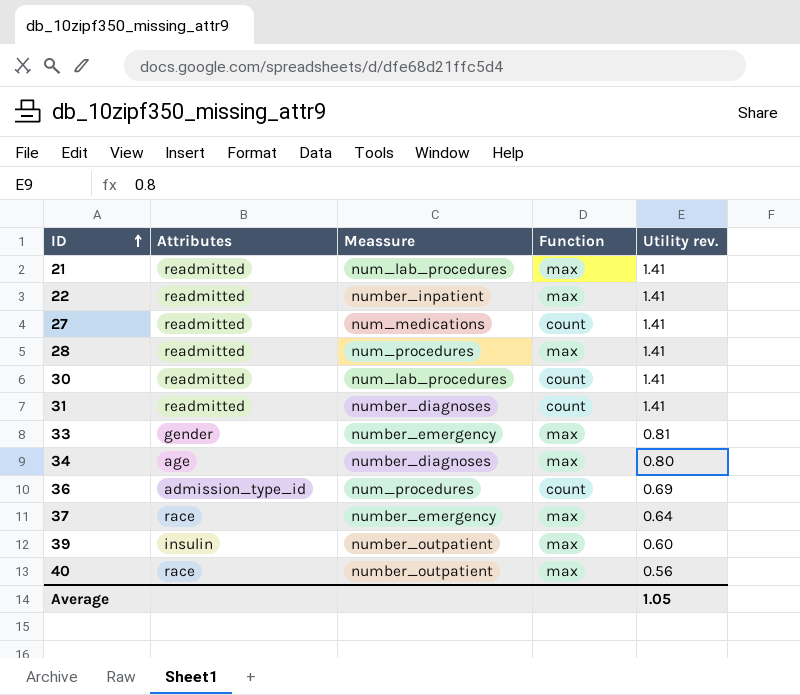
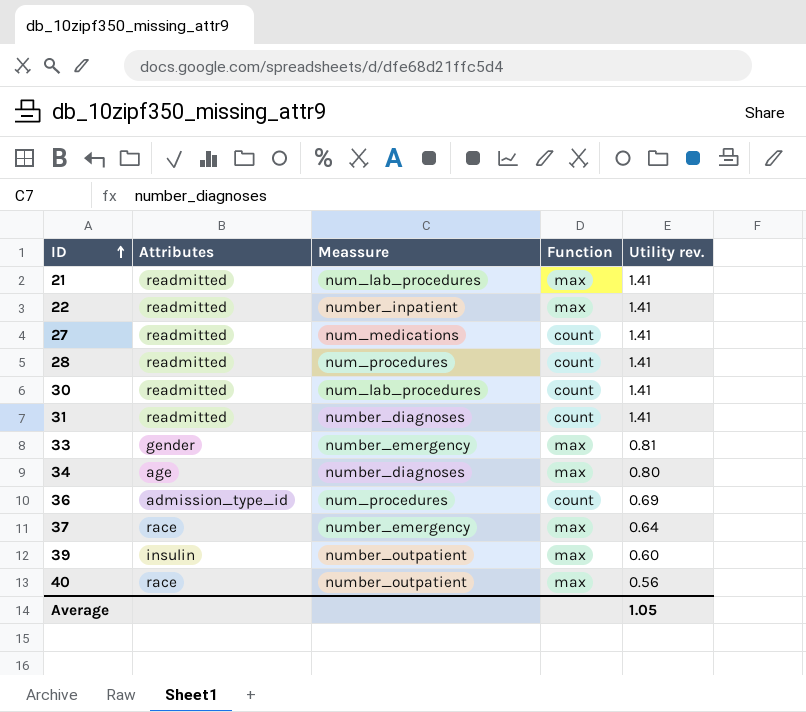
28 | Function: max -> count

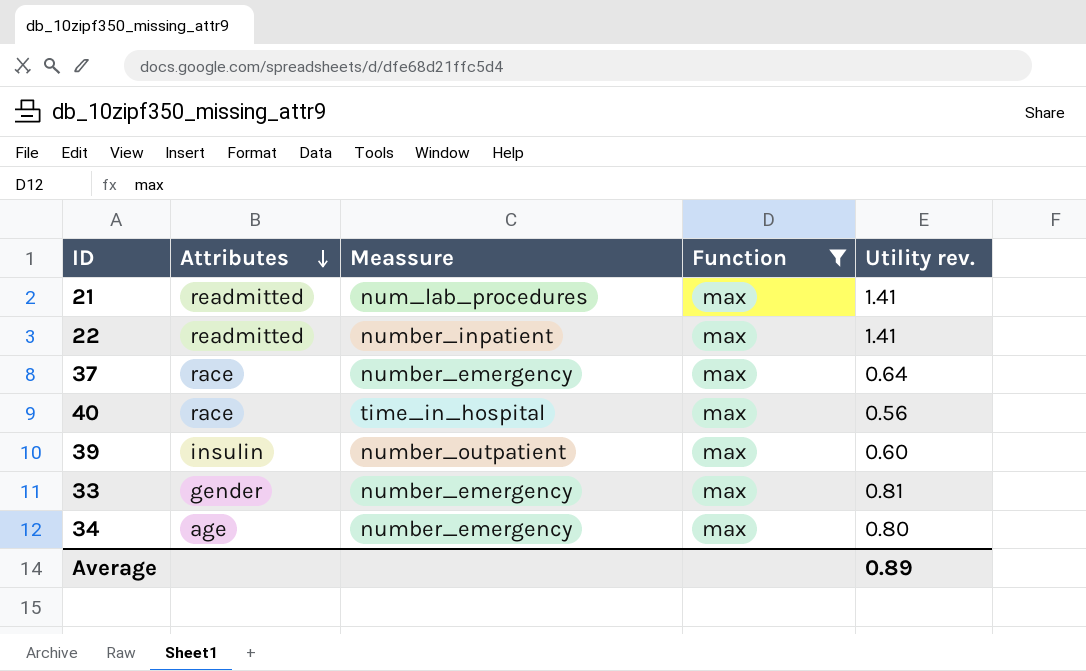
filter: none -> Function = max
row order: ID ascending -> Attributes descending
40 | Meassure: number_outpatient -> time_in_hospital
34 | Meassure: number_diagnoses -> number_emergency
Average | Utility rev.: 1.05 -> 0.89

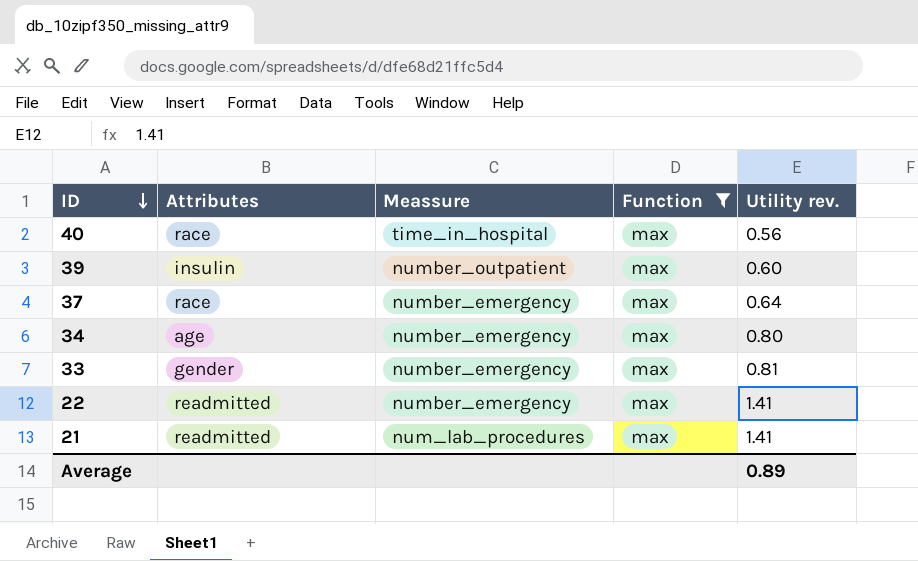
row order: Attributes descending -> ID descending
22 | Meassure: number_inpatient -> number_emergency

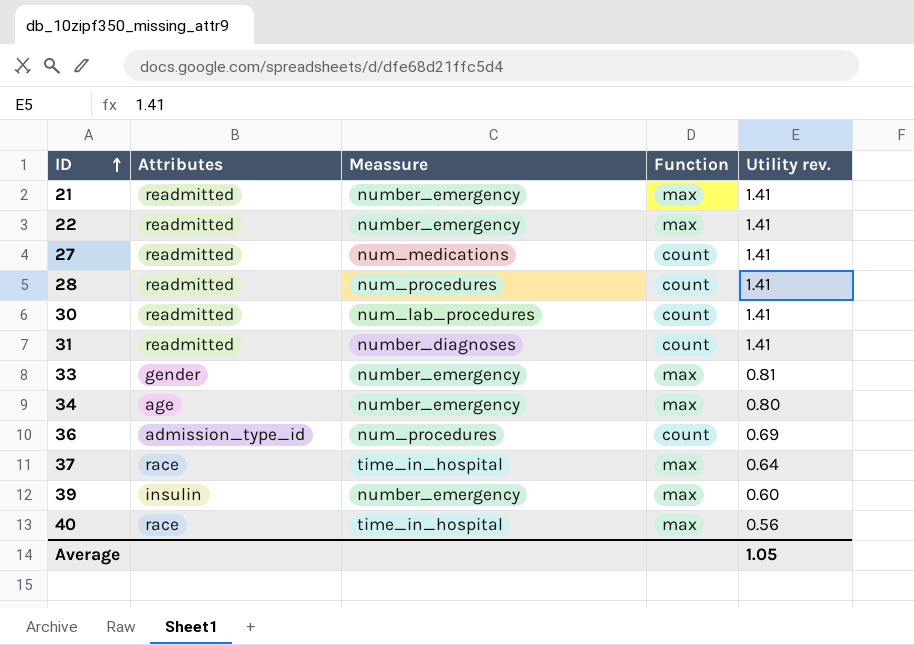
filter: Function = max -> none
row order: ID descending -> ID ascending
21 | Meassure: num_lab_procedures -> number_emergency
37 | Meassure: number_emergency -> time_in_hospital
39 | Meassure: number_outpatient -> number_emergency
Average | Utility rev.: 0.89 -> 1.05

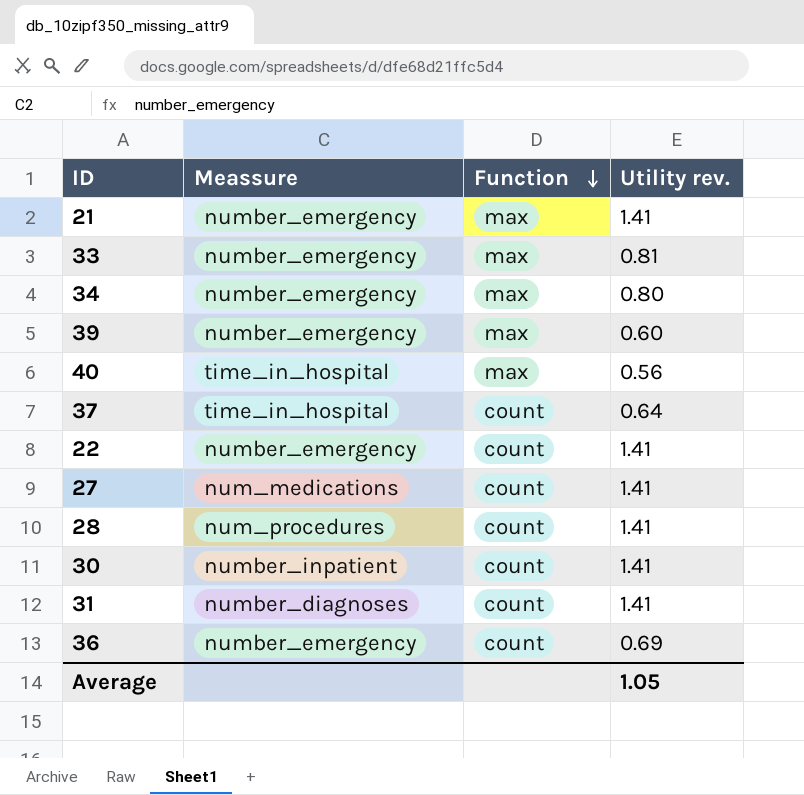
row order: ID ascending -> Function descending
column Attributes | position: 2 -> none
37 | Function: max -> count
22 | Function: max -> count
30 | Meassure: num_lab_procedures -> number_inpatient
36 | Meassure: num_procedures -> number_emergency

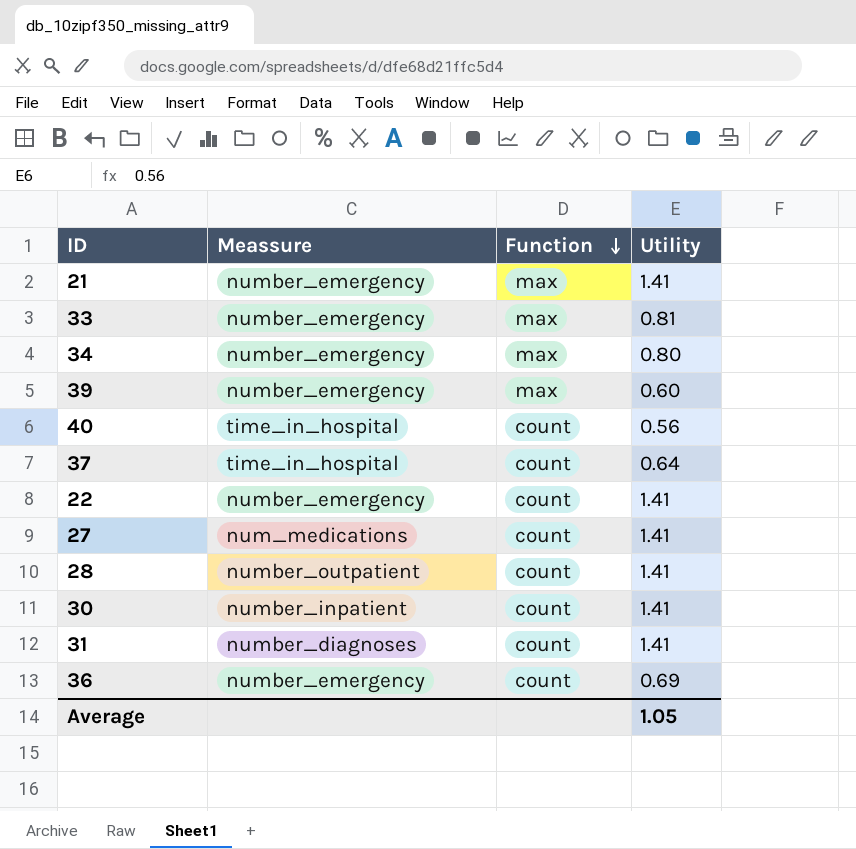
column name: Utility rev. -> Utility
40 | Function: max -> count
28 | Meassure: num_procedures -> number_outpatient

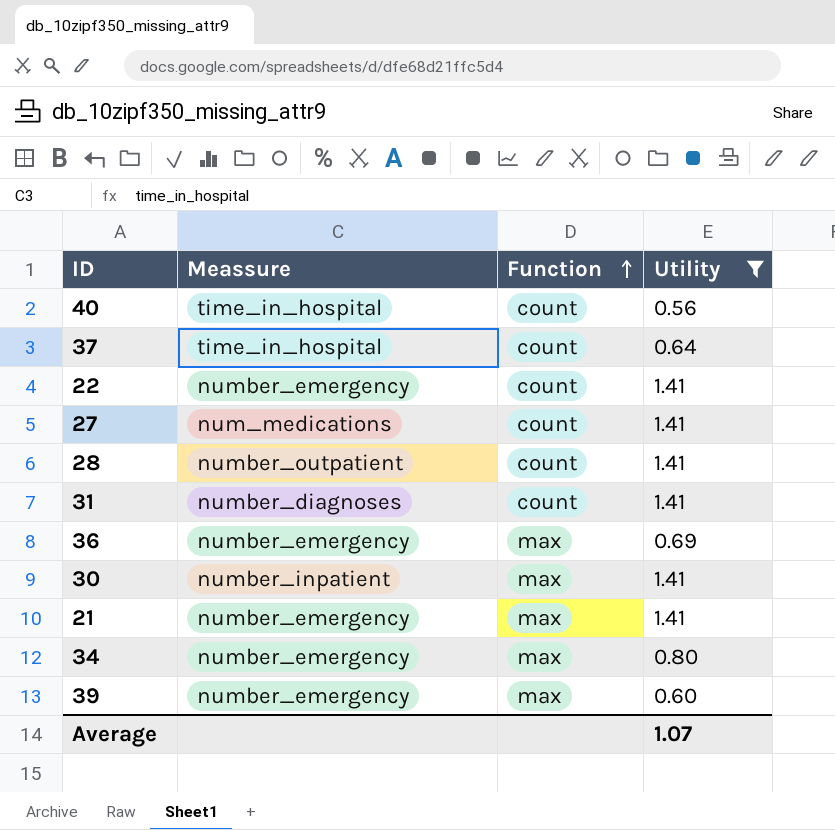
filter: none -> Utility != 0.81
row order: Function descending -> Function ascending
36 | Function: count -> max
30 | Function: count -> max
Average | Utility: 1.05 -> 1.07

